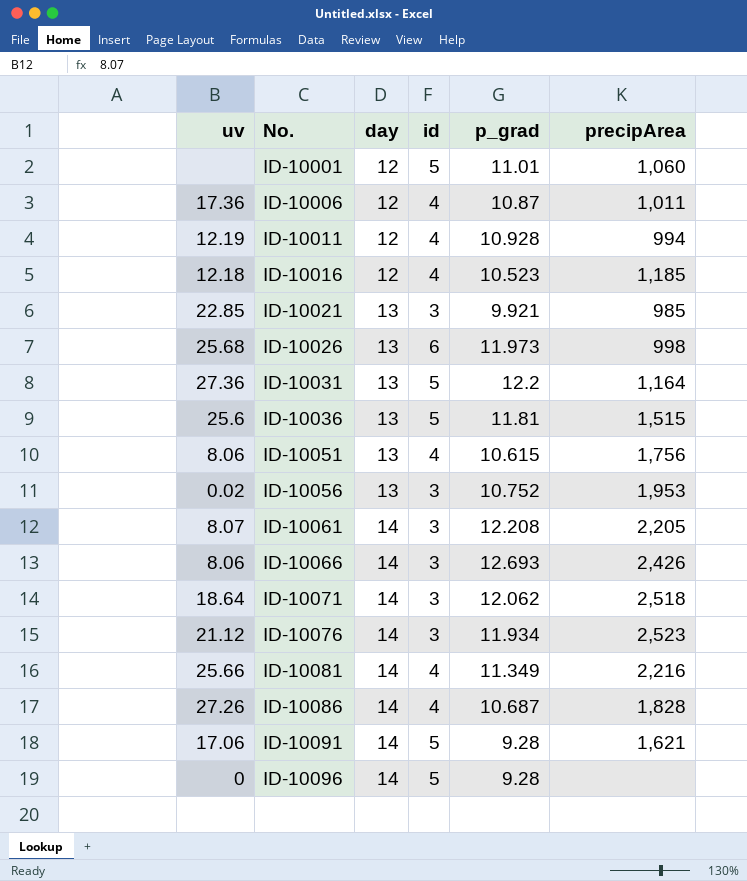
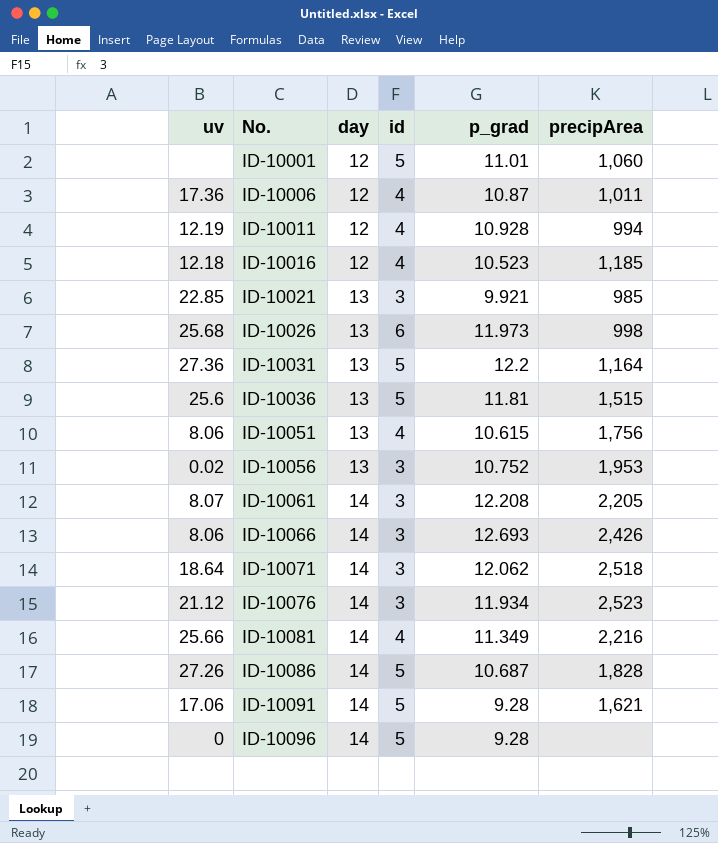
ID-10086 | id: 4 -> 5

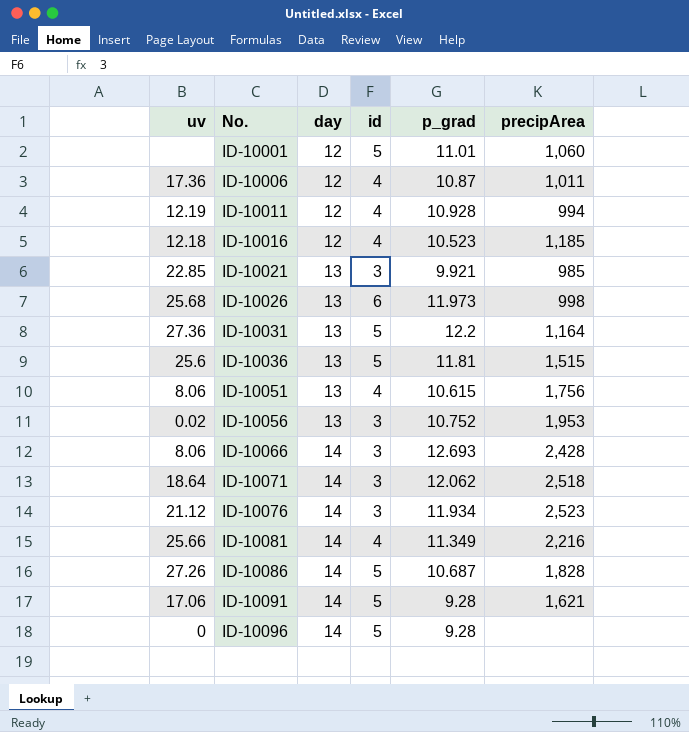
row ID-10061: 8.07 | 14 | 3 | 12.208 | 2,205 -> none
ID-10066 | precipArea: 2,426 -> 2,428

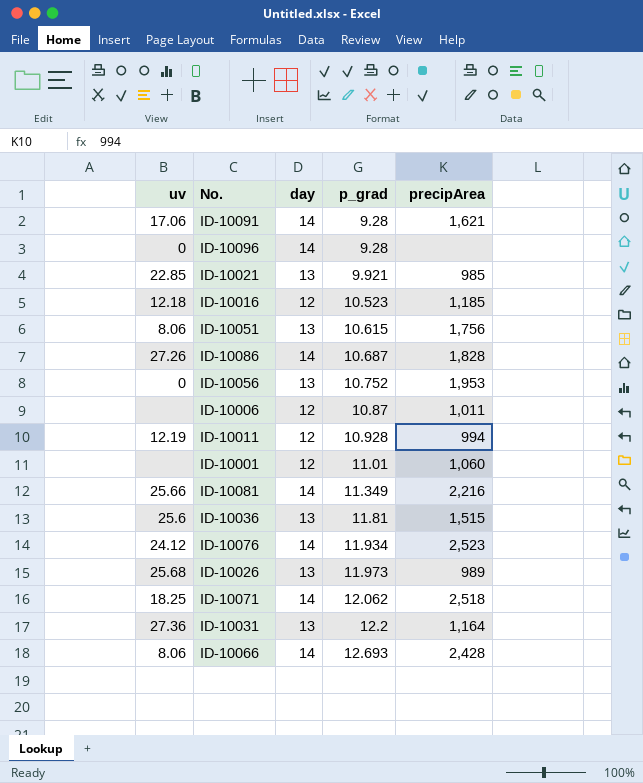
row order: No. ascending -> p_grad ascending
column id | position: 4 -> none
ID-10056 | uv: 0.02 -> 0
ID-10006 | uv: 17.36 -> none
ID-10076 | uv: 21.12 -> 24.12
ID-10026 | precipArea: 998 -> 989
ID-10071 | uv: 18.64 -> 18.25

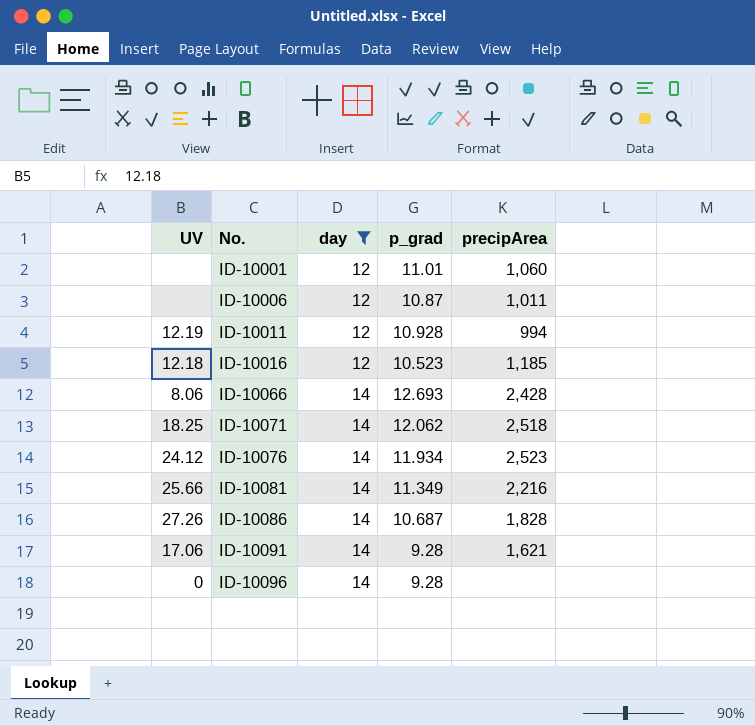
filter: none -> day != 13
row order: p_grad ascending -> No. ascending
column name: uv -> UV

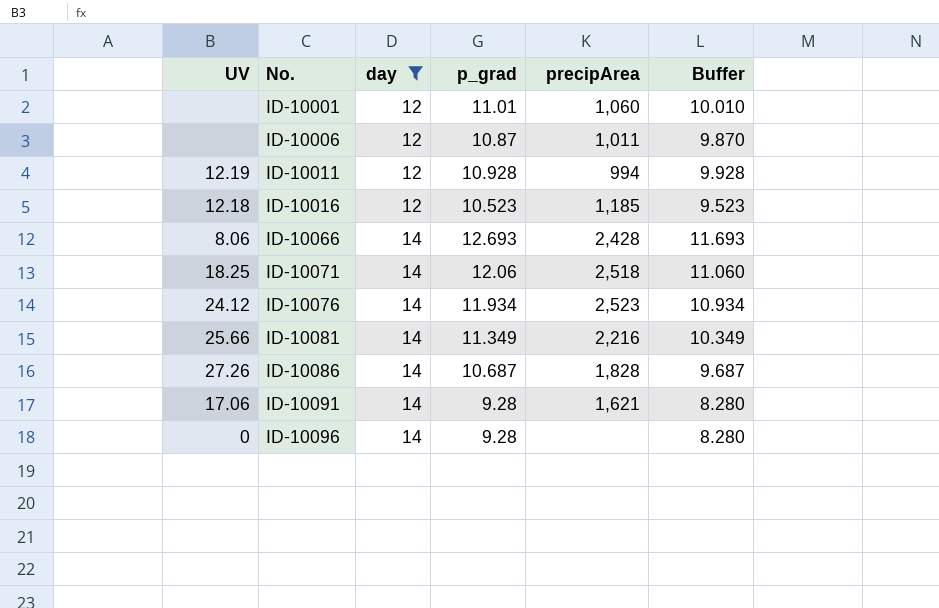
column Buffer | formula: none -> [p_grad] - 1
ID-10071 | p_grad: 12.062 -> 12.06

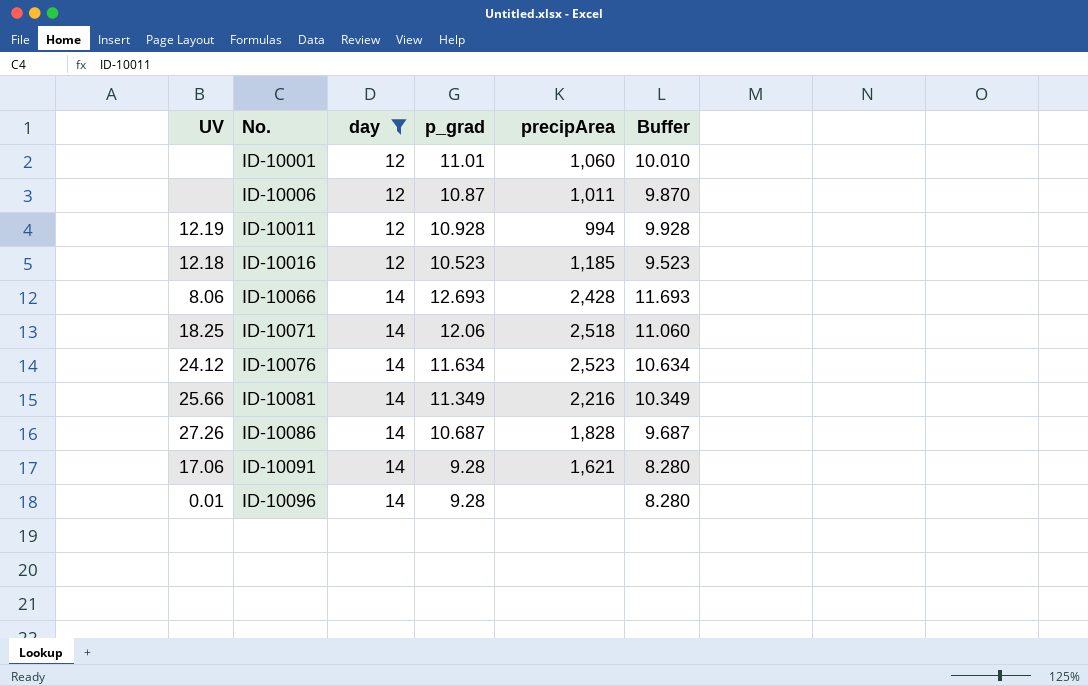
ID-10076 | p_grad: 11.934 -> 11.634
ID-10076 | Buffer: 10.934 -> 10.634
ID-10096 | UV: 0 -> 0.01

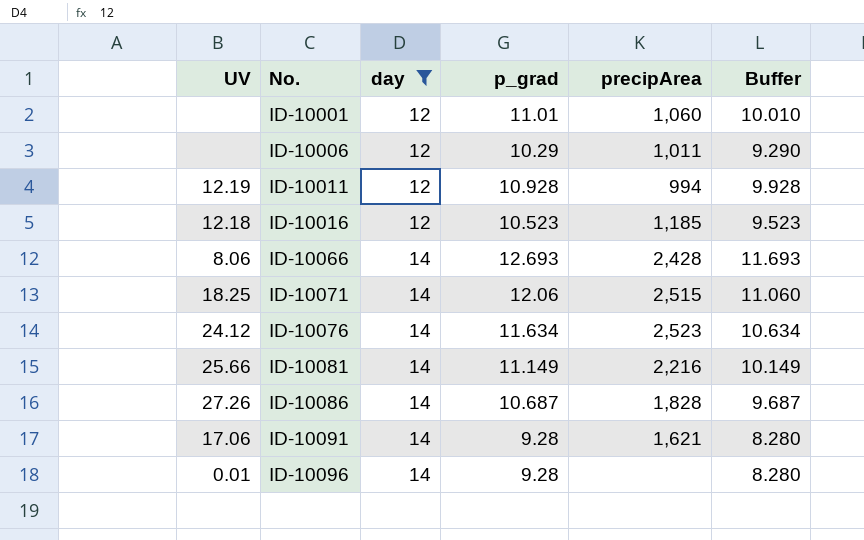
ID-10006 | p_grad: 10.87 -> 10.29
ID-10006 | Buffer: 9.870 -> 9.290
ID-10071 | precipArea: 2,518 -> 2,515
ID-10081 | p_grad: 11.349 -> 11.149
ID-10081 | Buffer: 10.349 -> 10.149

